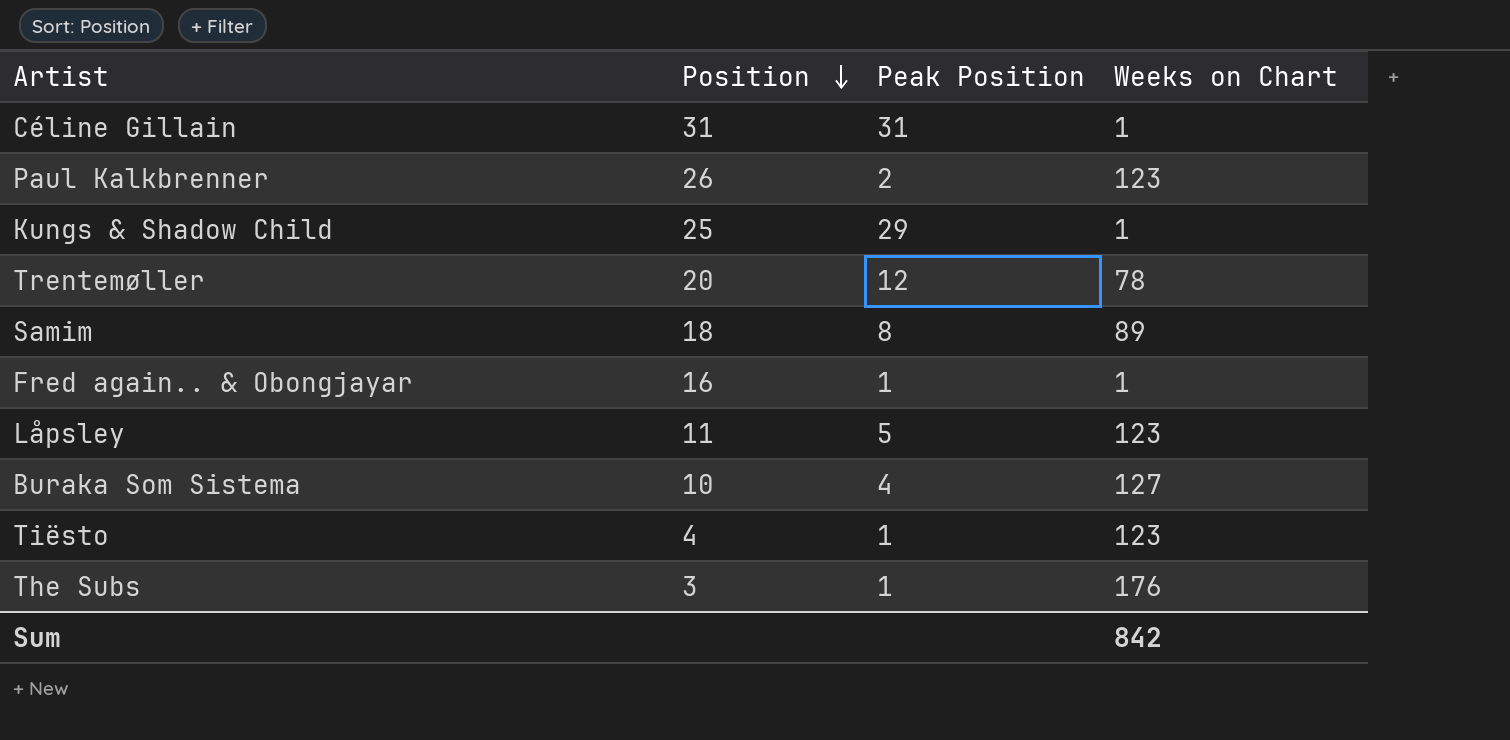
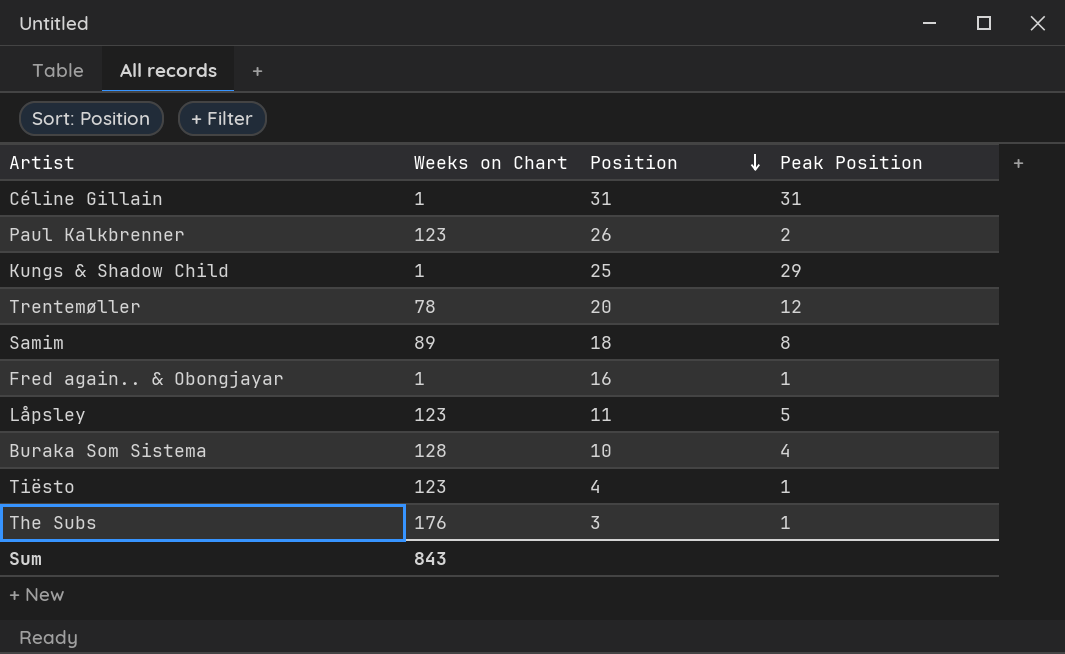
column Weeks on Chart | position: 4 -> 2
Buraka Som Sistema | Weeks on Chart: 127 -> 128
Sum | Weeks on Chart: 842 -> 843

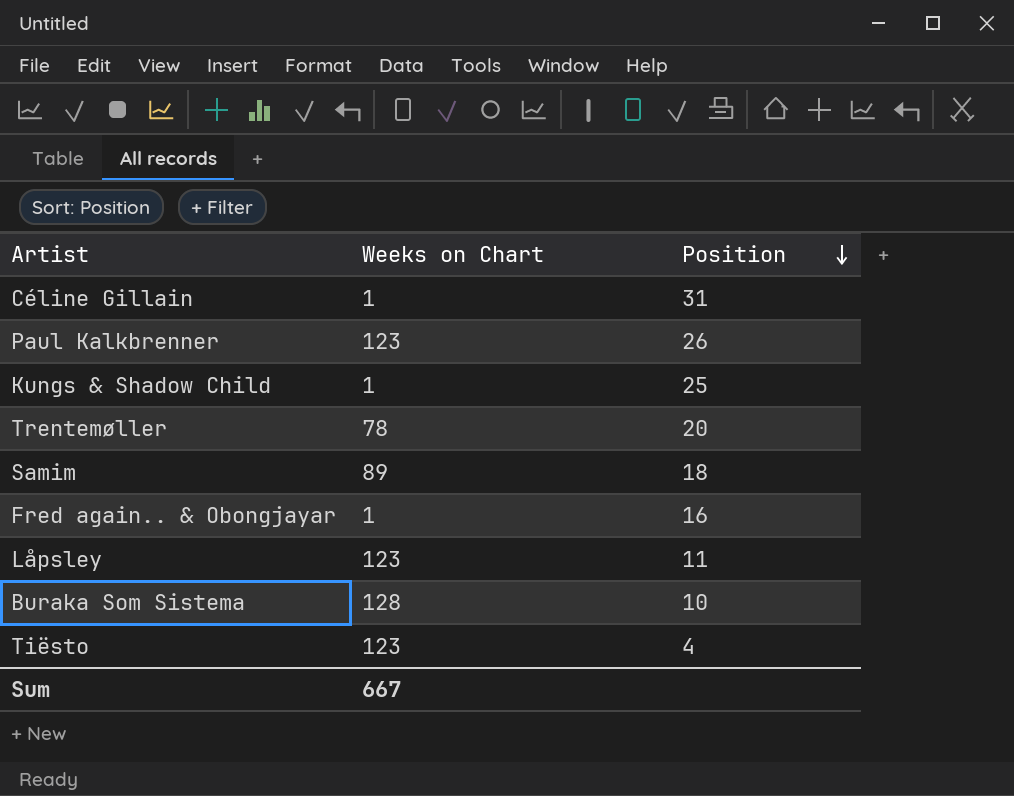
column Peak Position | position: 4 -> none
row The Subs: 176 | 3 | 1 -> none
Sum | Weeks on Chart: 843 -> 667

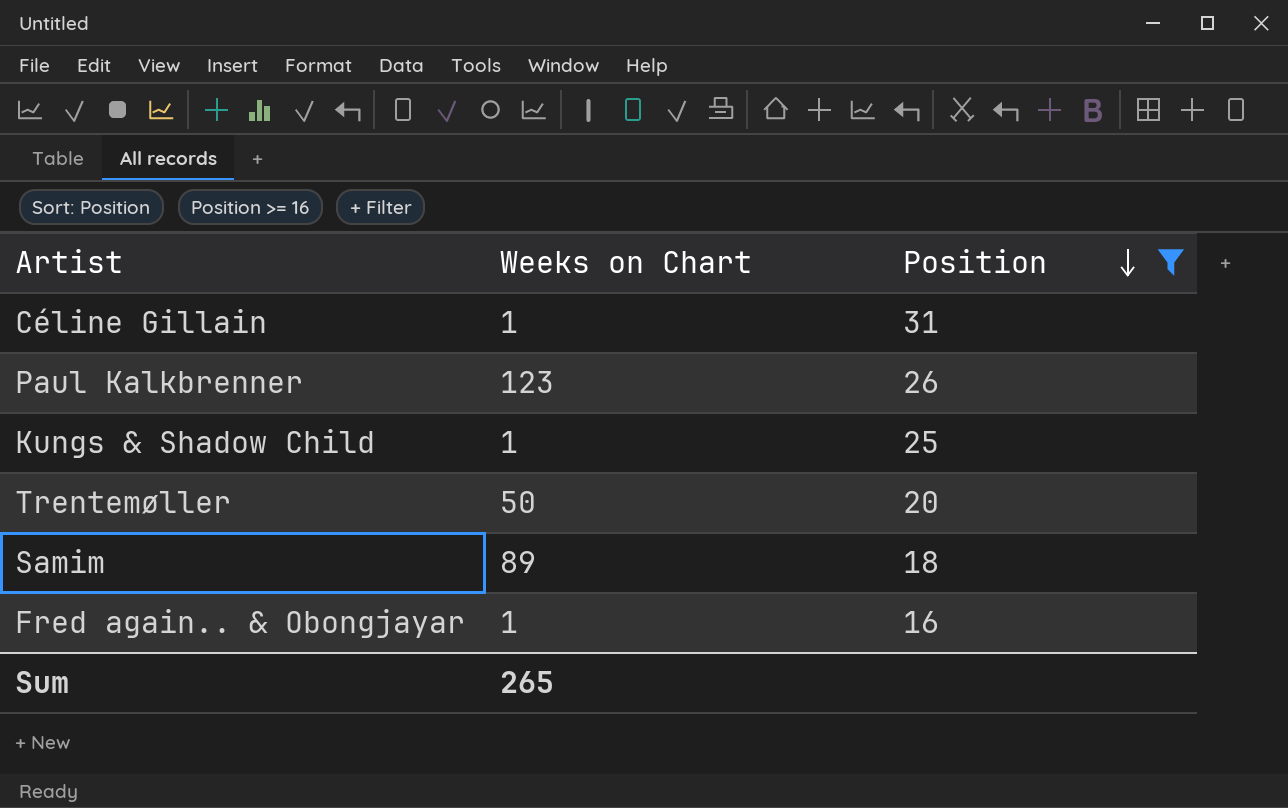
filter: none -> Position >= 16
Trentemøller | Weeks on Chart: 78 -> 50
Sum | Weeks on Chart: 667 -> 265

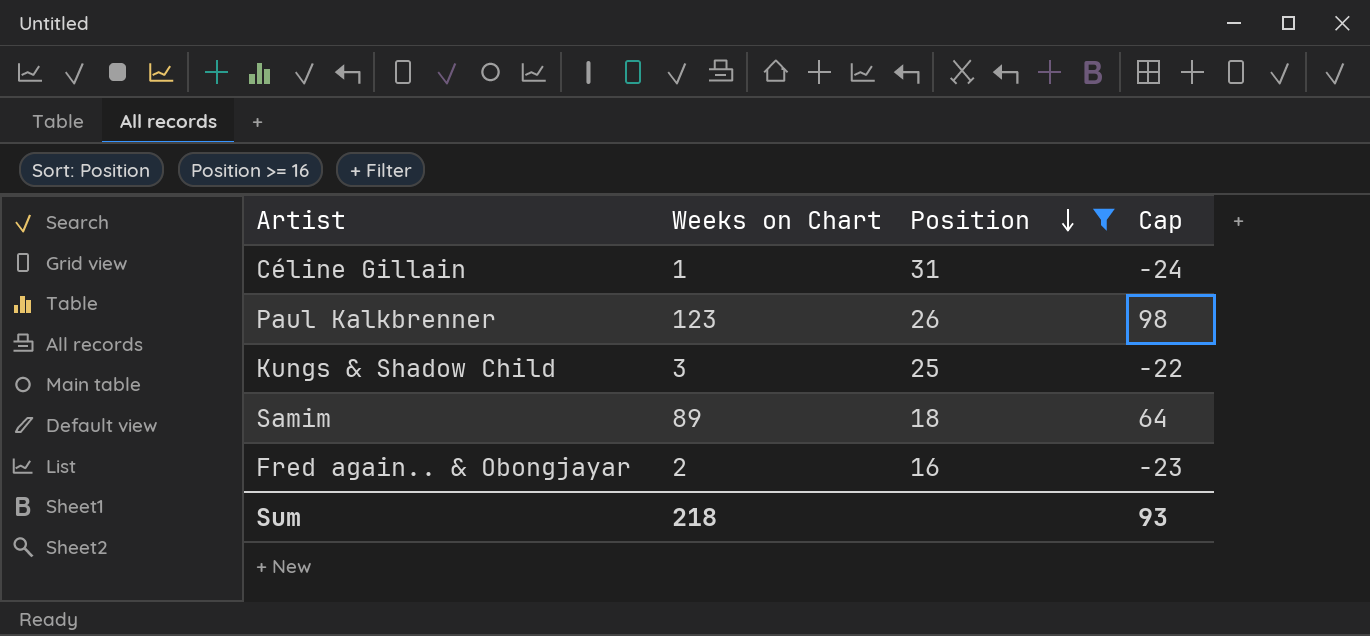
column Cap | formula: none -> [Weeks on Chart] - 25
row Trentemøller: 50 | 20 -> none
Kungs & Shadow Child | Weeks on Chart: 1 -> 3
Fred again.. & Obongjayar | Weeks on Chart: 1 -> 2
Sum | Weeks on Chart: 265 -> 218

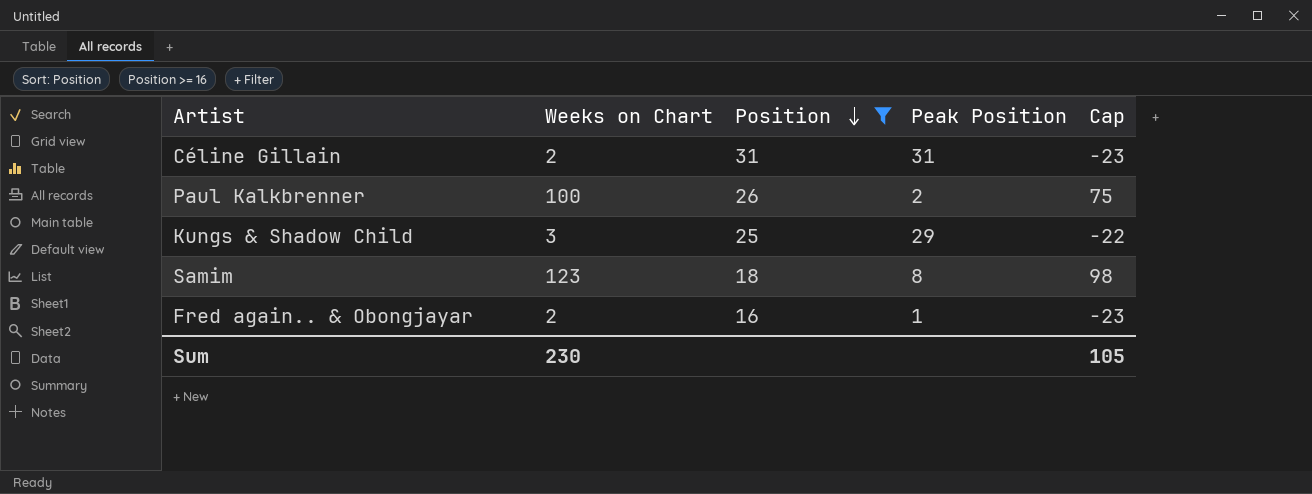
column Peak Position | position: none -> 4
Céline Gillain | Weeks on Chart: 1 -> 2
Céline Gillain | Cap: -24 -> -23
Paul Kalkbrenner | Weeks on Chart: 123 -> 100
Paul Kalkbrenner | Cap: 98 -> 75
Samim | Weeks on Chart: 89 -> 123
Samim | Cap: 64 -> 98
Sum | Weeks on Chart: 218 -> 230
Sum | Cap: 93 -> 105

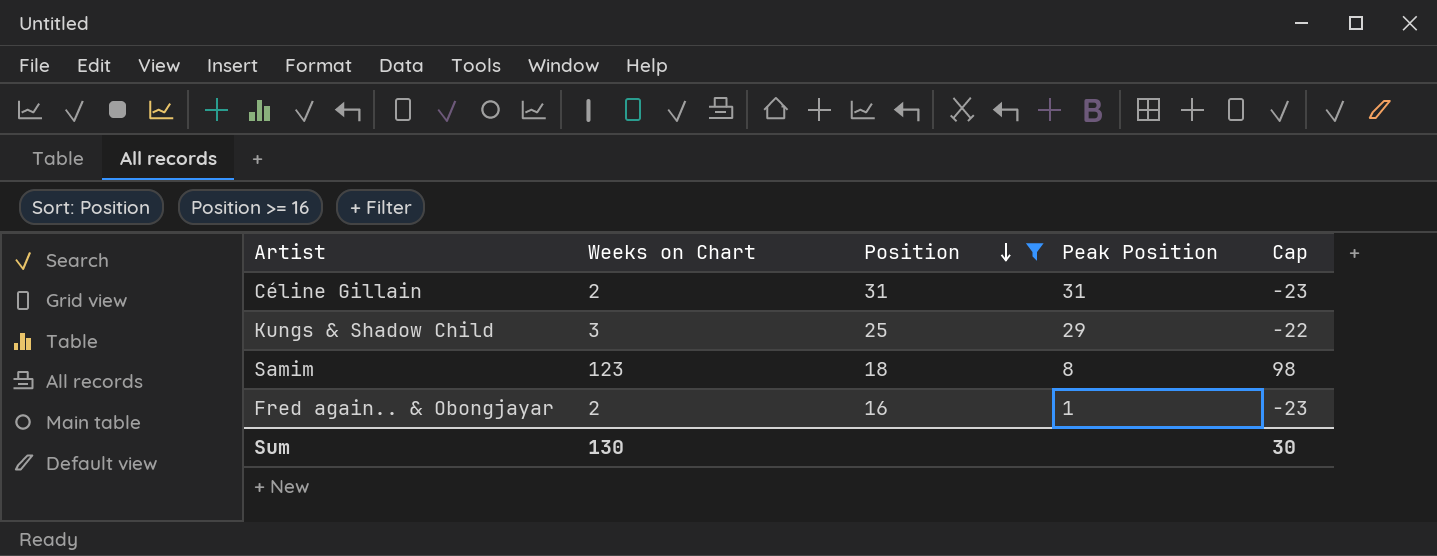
row Paul Kalkbrenner: 100 | 26 | 2 | 75 -> none
Sum | Weeks on Chart: 230 -> 130
Sum | Cap: 105 -> 30

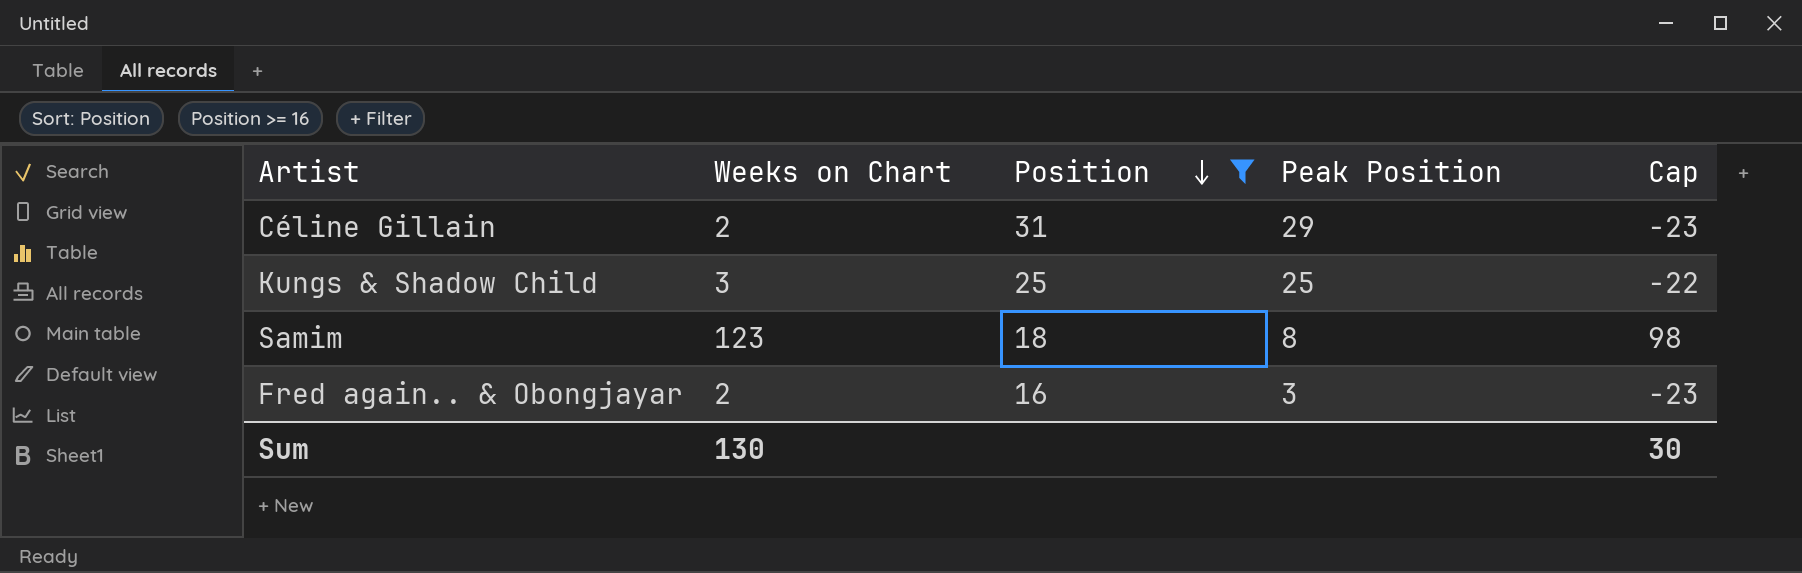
Céline Gillain | Peak Position: 31 -> 29
Kungs & Shadow Child | Peak Position: 29 -> 25
Fred again.. & Obongjayar | Peak Position: 1 -> 3

